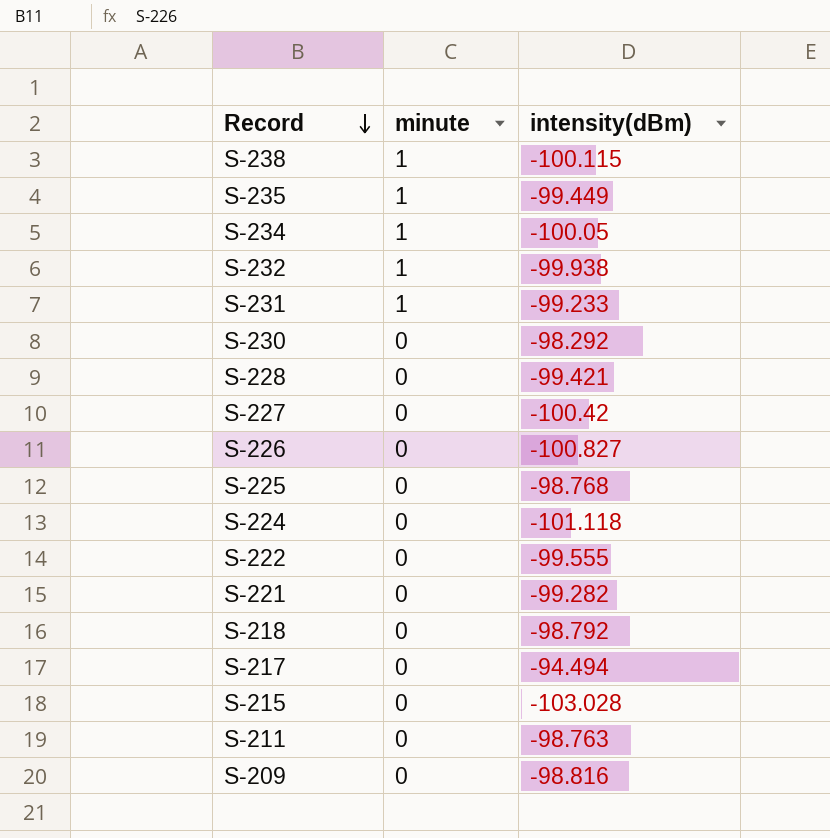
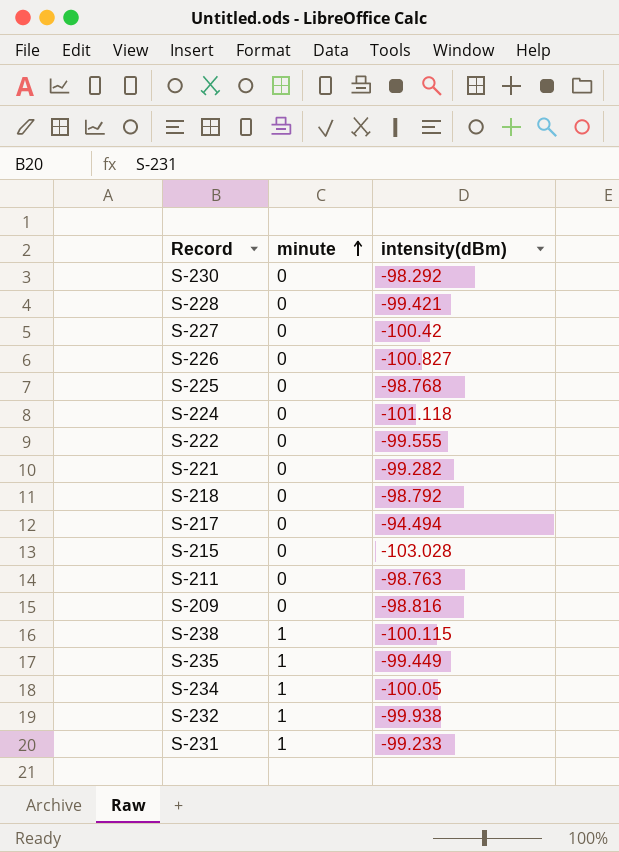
row order: Record descending -> minute ascending

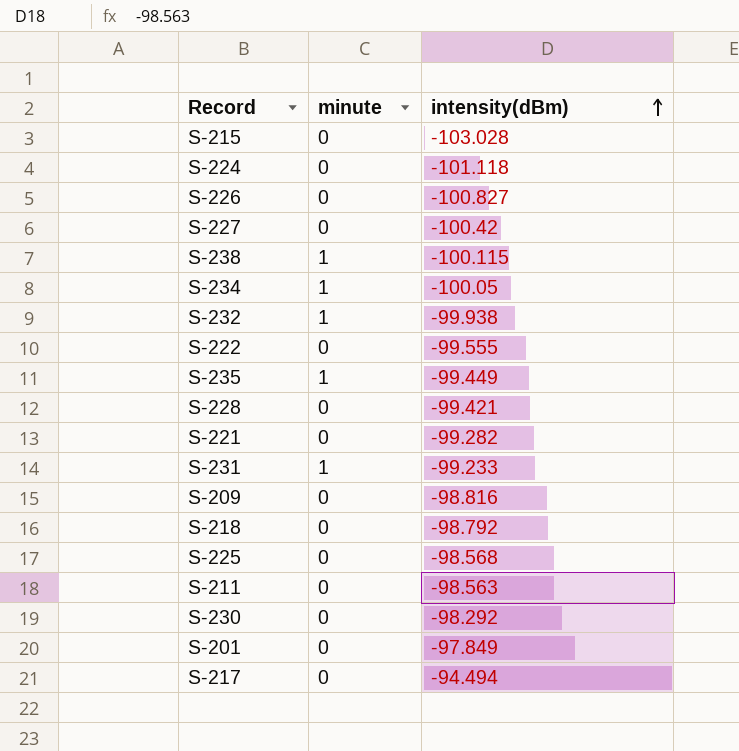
row order: minute ascending -> intensity(dBm) ascending
S-225 | intensity(dBm): -98.768 -> -98.568
S-211 | intensity(dBm): -98.763 -> -98.563
row S-201: none -> 0 | -97.849

